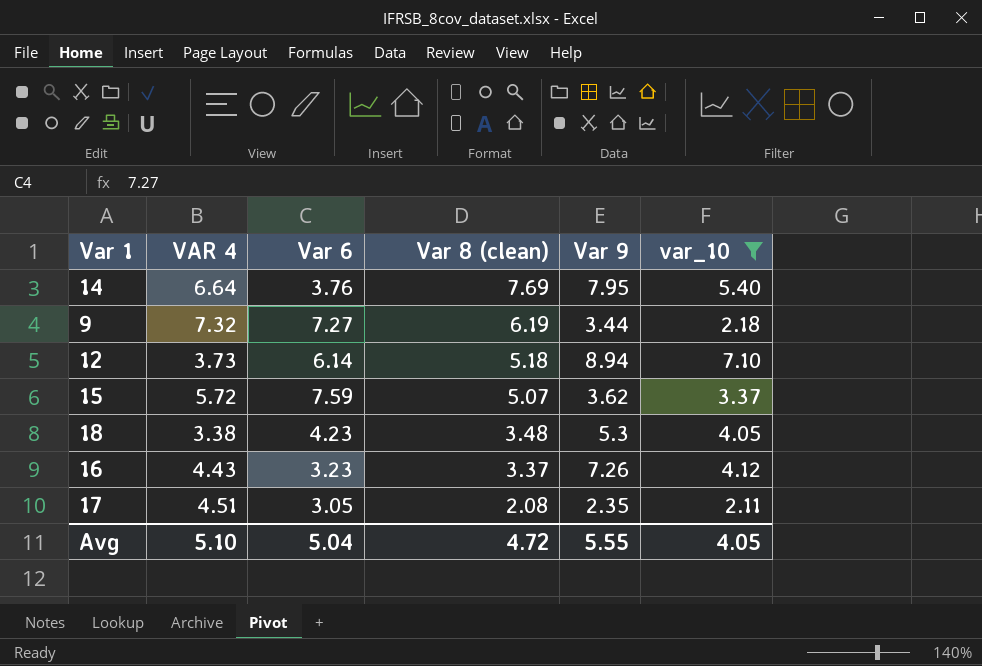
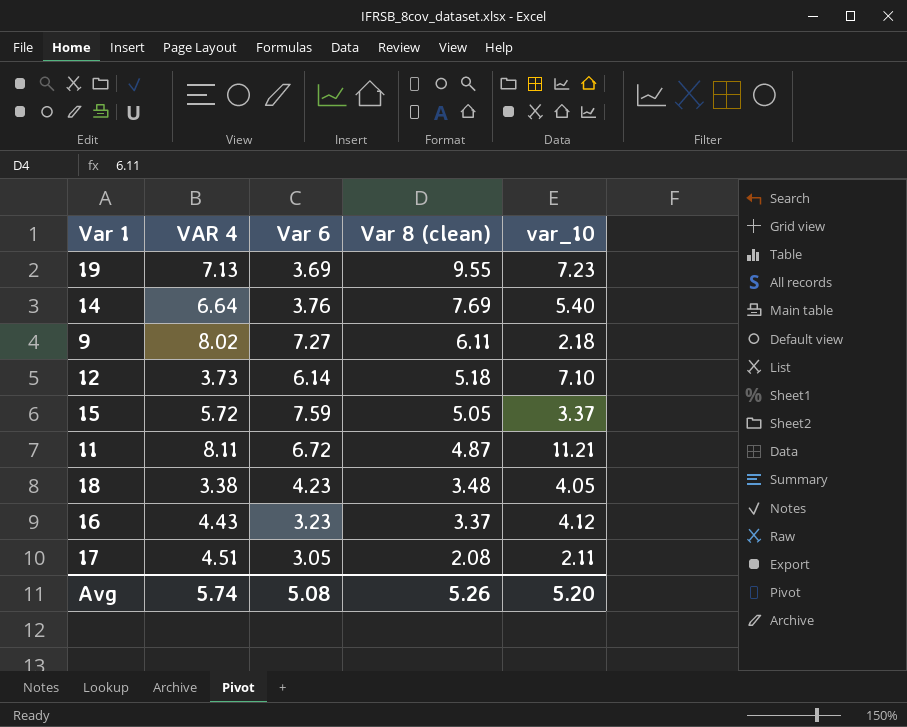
filter: var_10 <= 7.10 -> none
column Var 9 | position: 5 -> none
9 | VAR 4: 7.32 -> 8.02
9 | Var 8 (clean): 6.19 -> 6.11
15 | Var 8 (clean): 5.07 -> 5.05
Avg | VAR 4: 5.10 -> 5.74
Avg | Var 6: 5.04 -> 5.08
Avg | Var 8 (clean): 4.72 -> 5.26
Avg | var_10: 4.05 -> 5.20

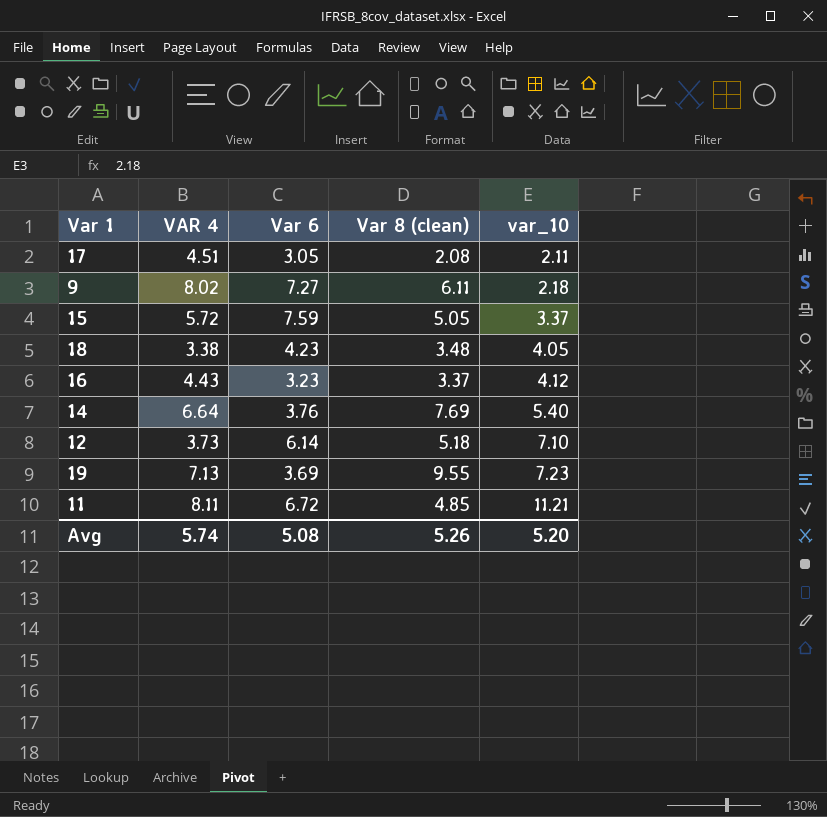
row order: Var 8 (clean) descending -> var_10 ascending
11 | Var 8 (clean): 4.87 -> 4.85

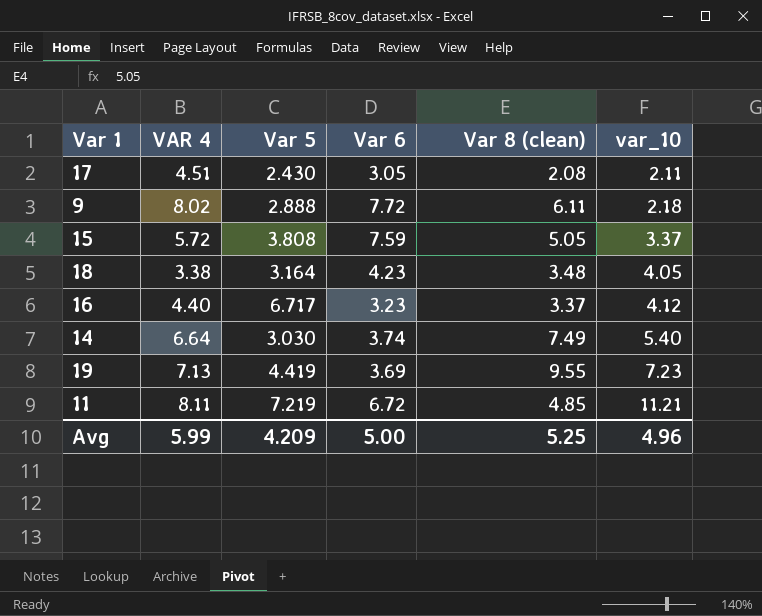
column Var 5 | position: none -> 3
row 12: 3.73 | 6.14 | 5.18 | 7.10 -> none
9 | Var 6: 7.27 -> 7.72
16 | VAR 4: 4.43 -> 4.40
14 | Var 6: 3.76 -> 3.74
14 | Var 8 (clean): 7.69 -> 7.49
Avg | VAR 4: 5.74 -> 5.99
Avg | Var 6: 5.08 -> 5.00
Avg | Var 8 (clean): 5.26 -> 5.25
Avg | var_10: 5.20 -> 4.96

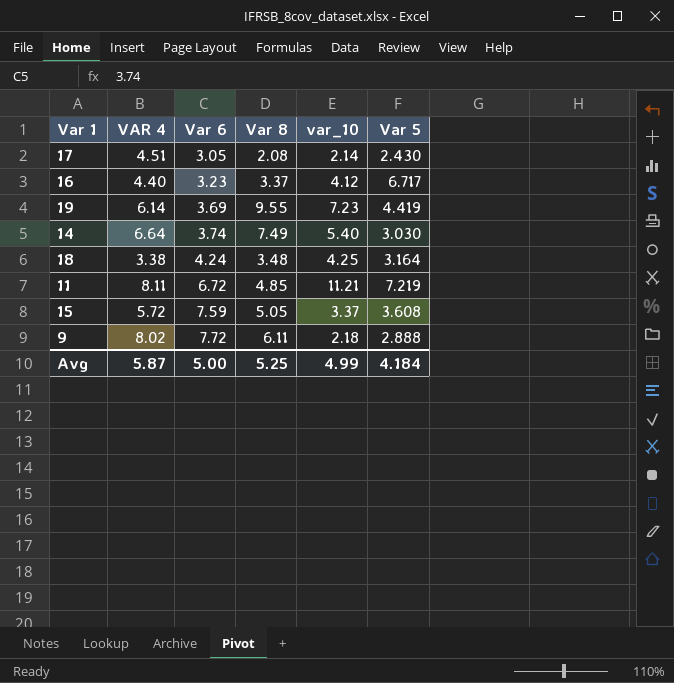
row order: var_10 ascending -> Var 6 ascending
column name: Var 8 (clean) -> Var 8
column Var 5 | position: 3 -> 6
17 | var_10: 2.11 -> 2.14
19 | VAR 4: 7.13 -> 6.14
18 | Var 6: 4.23 -> 4.24
18 | var_10: 4.05 -> 4.25
15 | Var 5: 3.808 -> 3.608
Avg | VAR 4: 5.99 -> 5.87
Avg | var_10: 4.96 -> 4.99
Avg | Var 5: 4.209 -> 4.184

